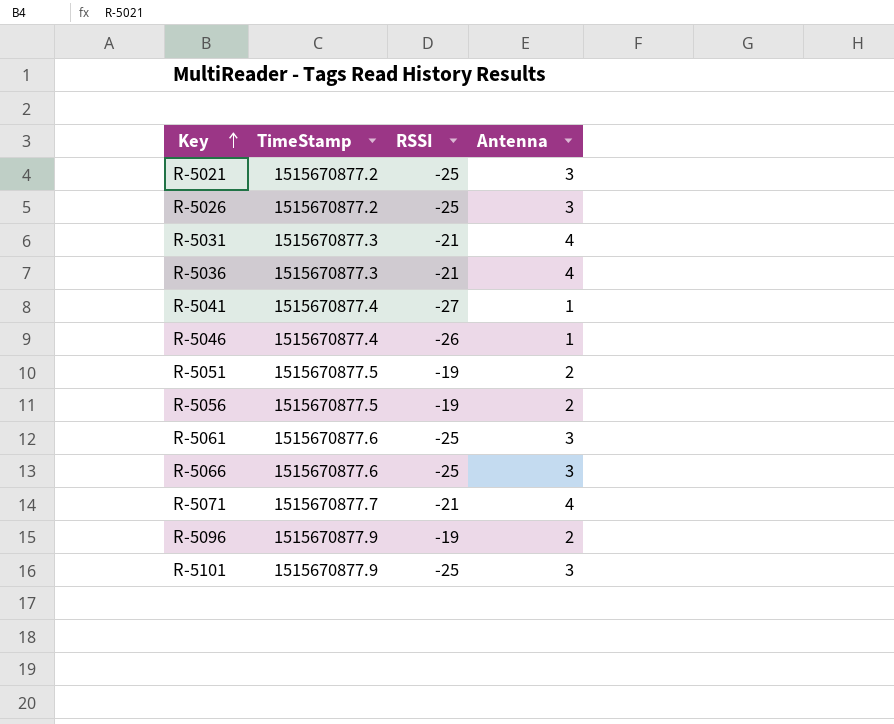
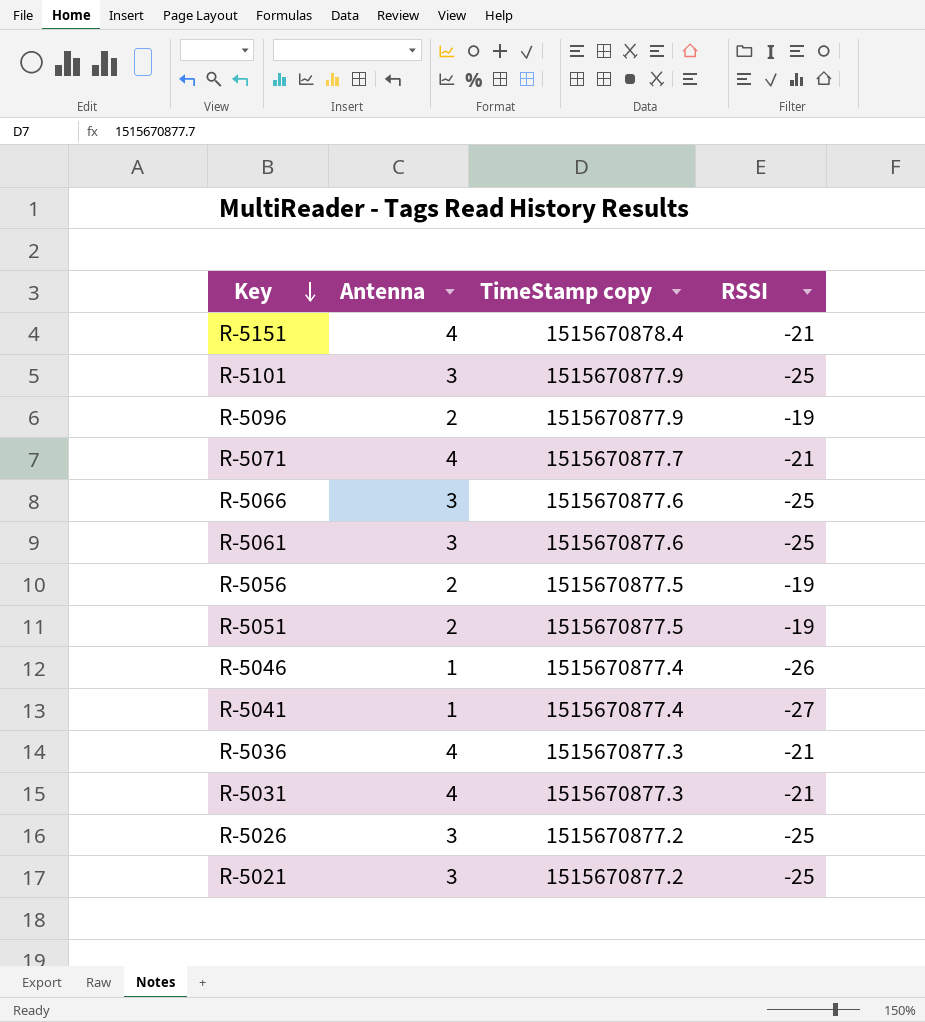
row order: Key ascending -> Key descending
column Antenna | position: 4 -> 2
column name: TimeStamp -> TimeStamp copy
row R-5151: none -> 4 | 1515670878.4 | -21

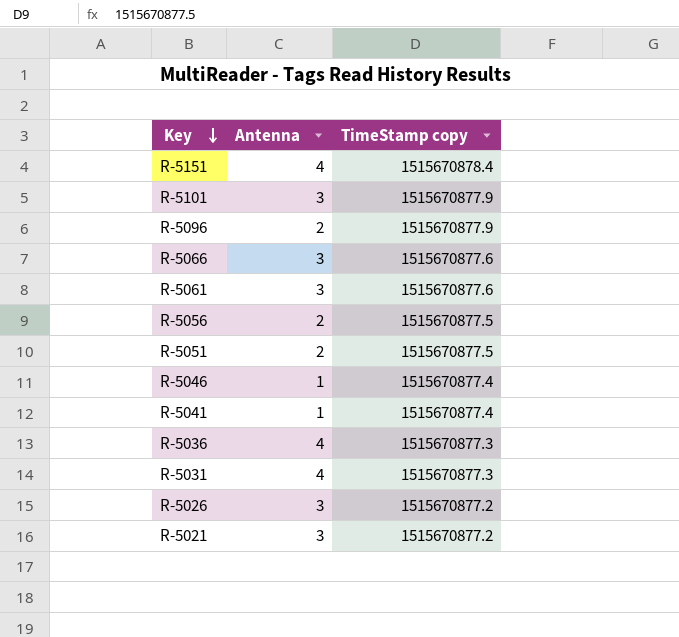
column RSSI | position: 4 -> none
row R-5071: 4 | 1515670877.7 | -21 -> none

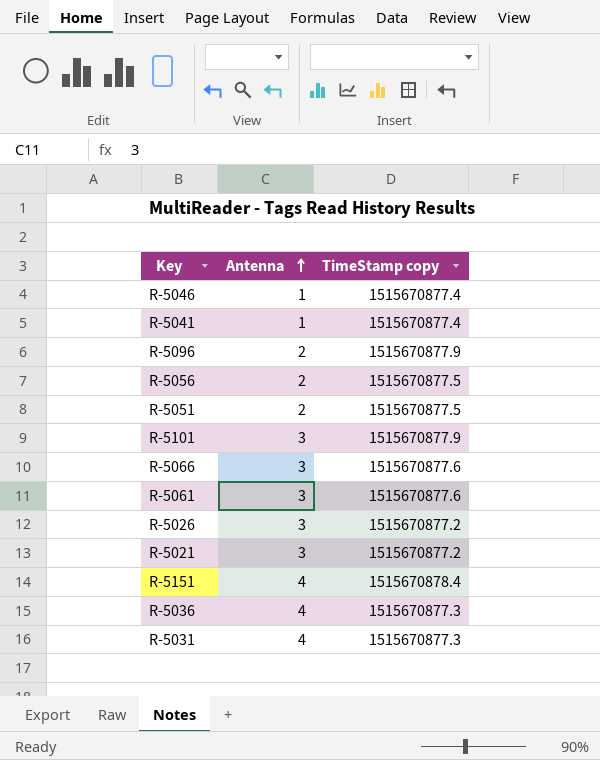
row order: Key descending -> Antenna ascending

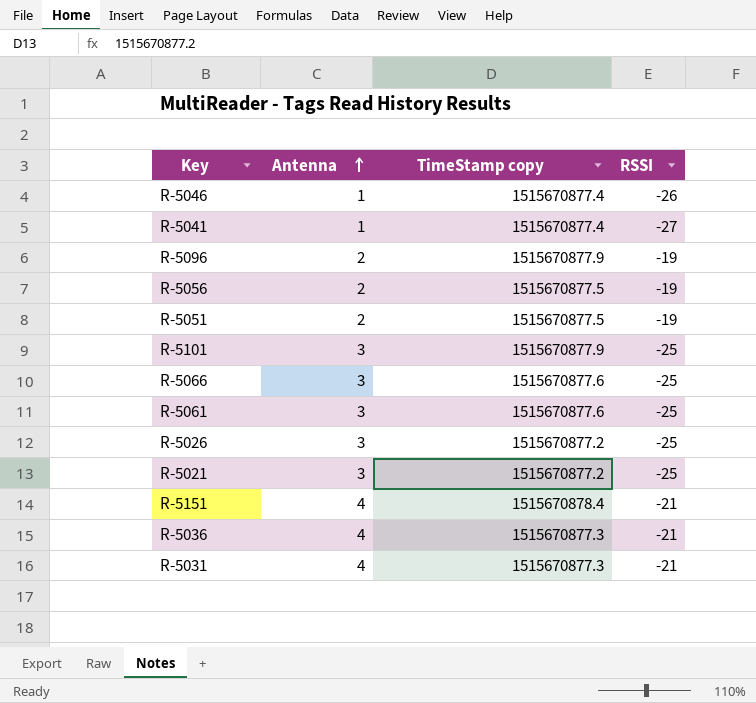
column RSSI | position: none -> 4

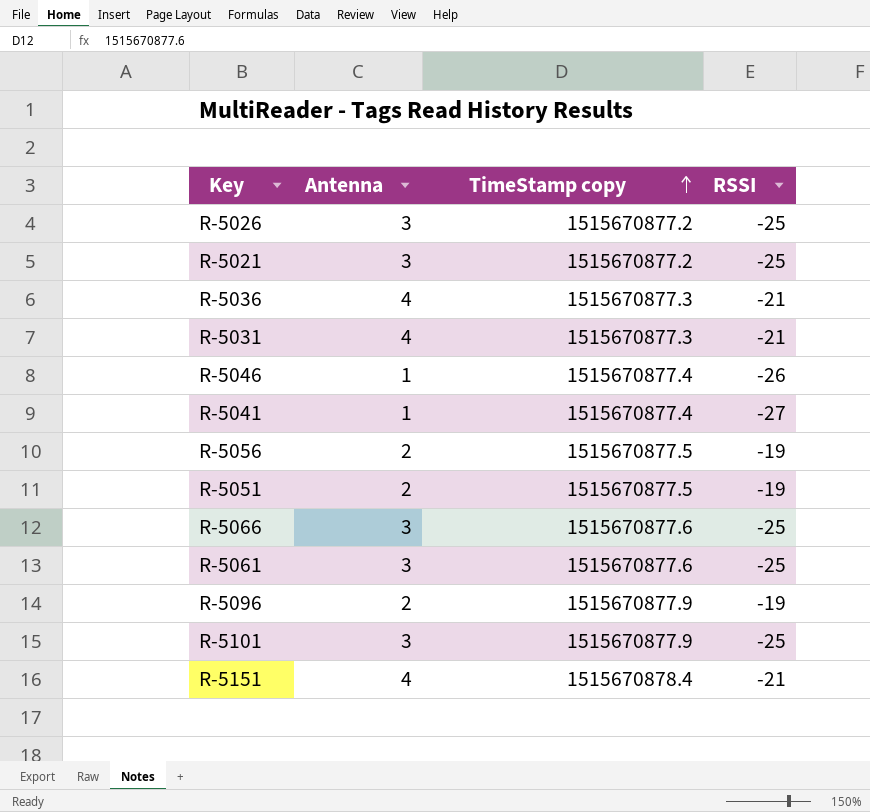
row order: Antenna ascending -> TimeStamp copy ascending

